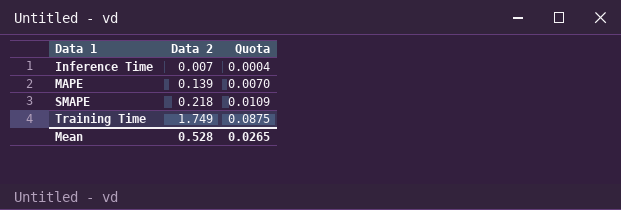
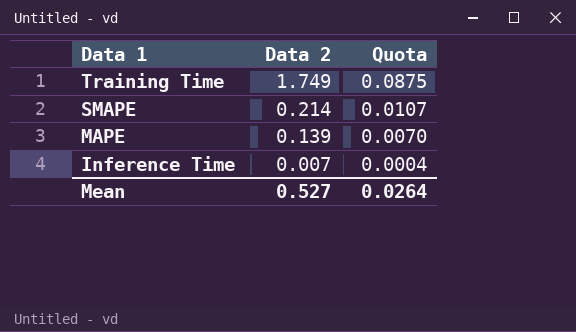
row order: Data 1 ascending -> Data 1 descending
SMAPE | Data 2: 0.218 -> 0.214
SMAPE | Quota: 0.0109 -> 0.0107
Mean | Data 2: 0.528 -> 0.527
Mean | Quota: 0.0265 -> 0.0264

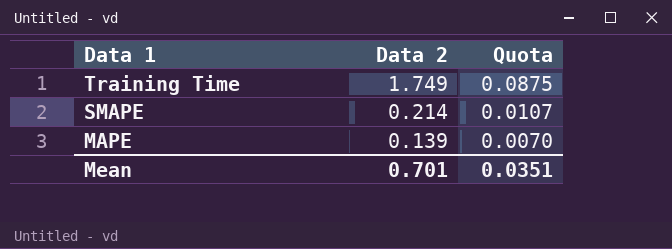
row Inference Time: 0.007 | 0.0004 -> none
Mean | Data 2: 0.527 -> 0.701
Mean | Quota: 0.0264 -> 0.0351

